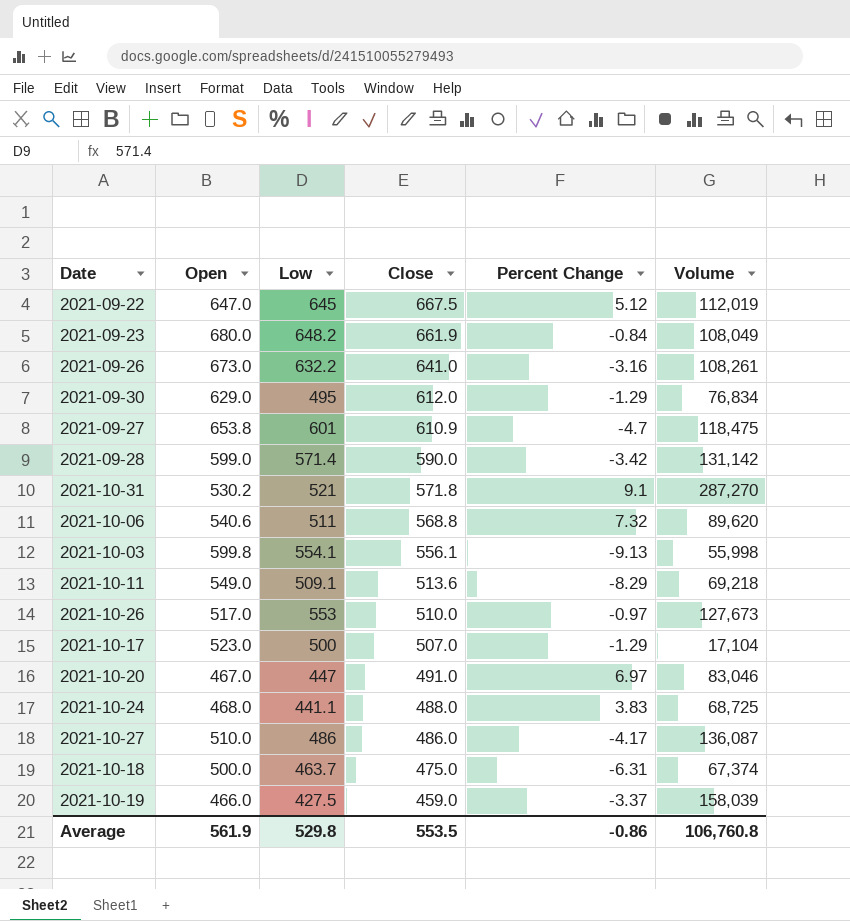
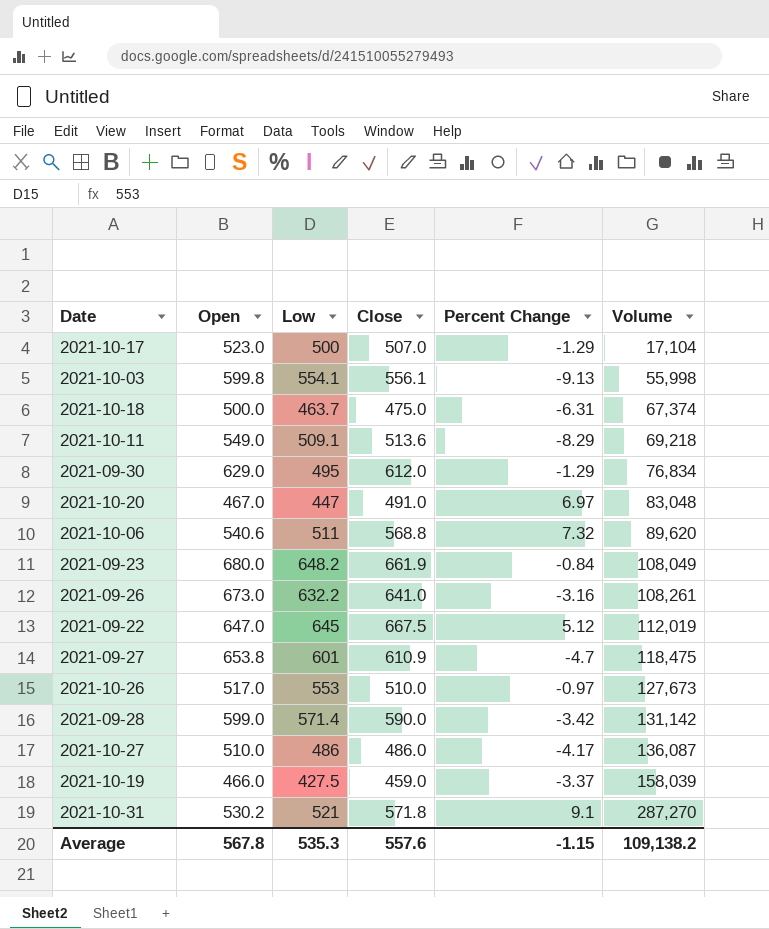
row order: Close descending -> Volume ascending
row 2021-10-24: 468.0 | 441.1 | 488.0 | 3.83 | 68,725 -> none
2021-10-20 | Volume: 83,046 -> 83,048
Average | Open: 561.9 -> 567.8
Average | Low: 529.8 -> 535.3
Average | Close: 553.5 -> 557.6
Average | Percent Change: -0.86 -> -1.15
Average | Volume: 106,760.8 -> 109,138.2

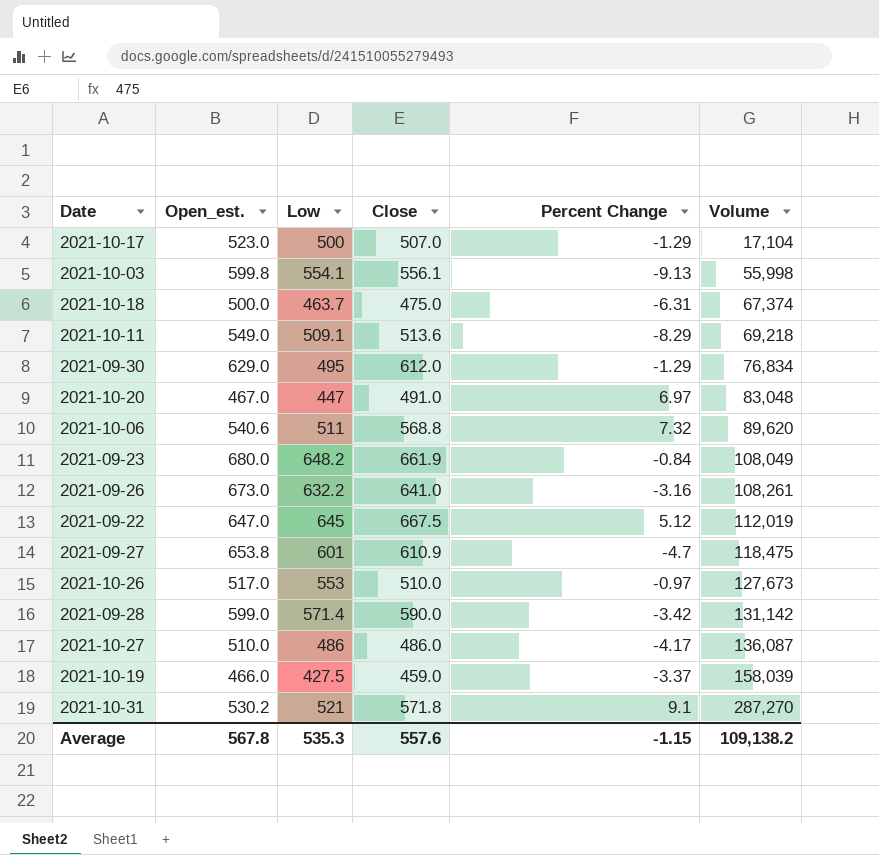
column name: Open -> Open_est.

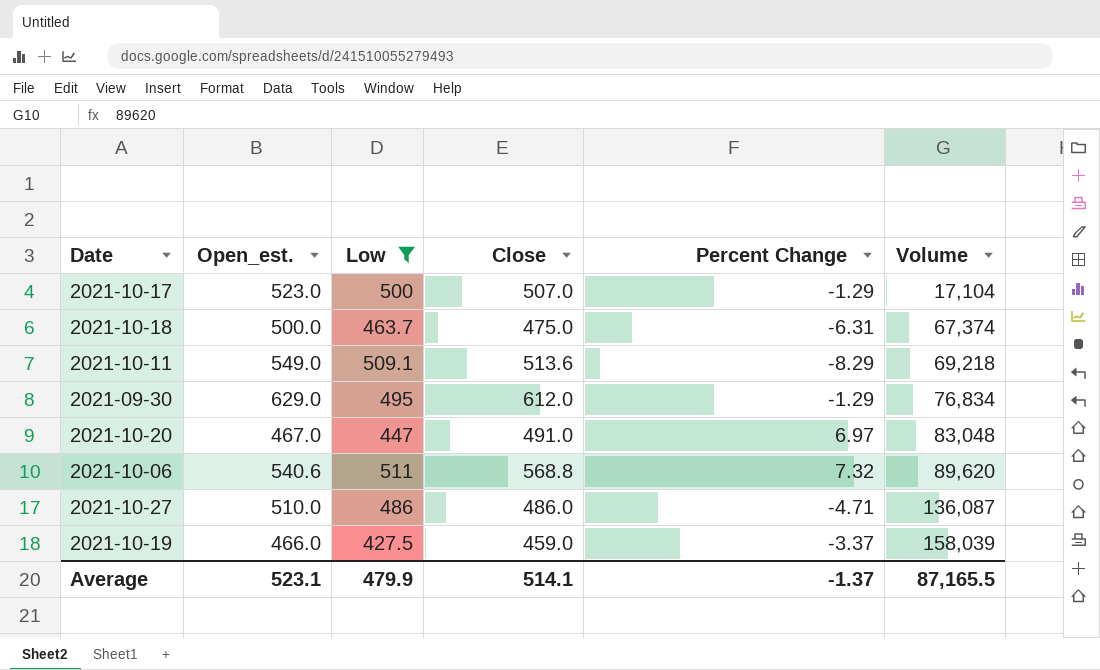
filter: none -> Low <= 511
2021-10-27 | Percent Change: -4.17 -> -4.71
Average | Open_est.: 567.8 -> 523.1
Average | Low: 535.3 -> 479.9
Average | Close: 557.6 -> 514.1
Average | Percent Change: -1.15 -> -1.37
Average | Volume: 109,138.2 -> 87,165.5

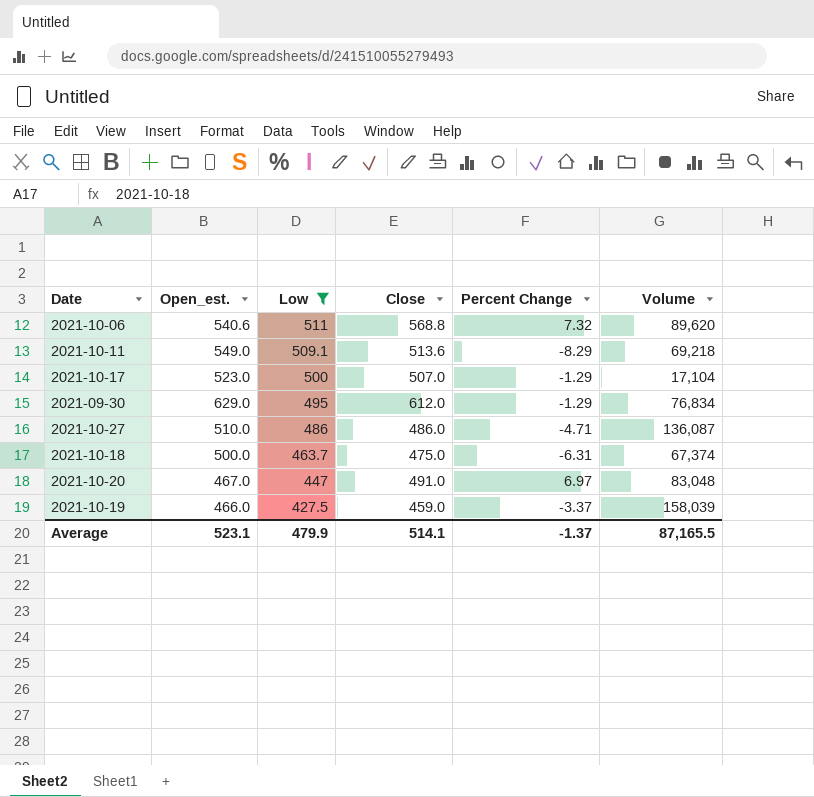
row order: Volume ascending -> Low descending

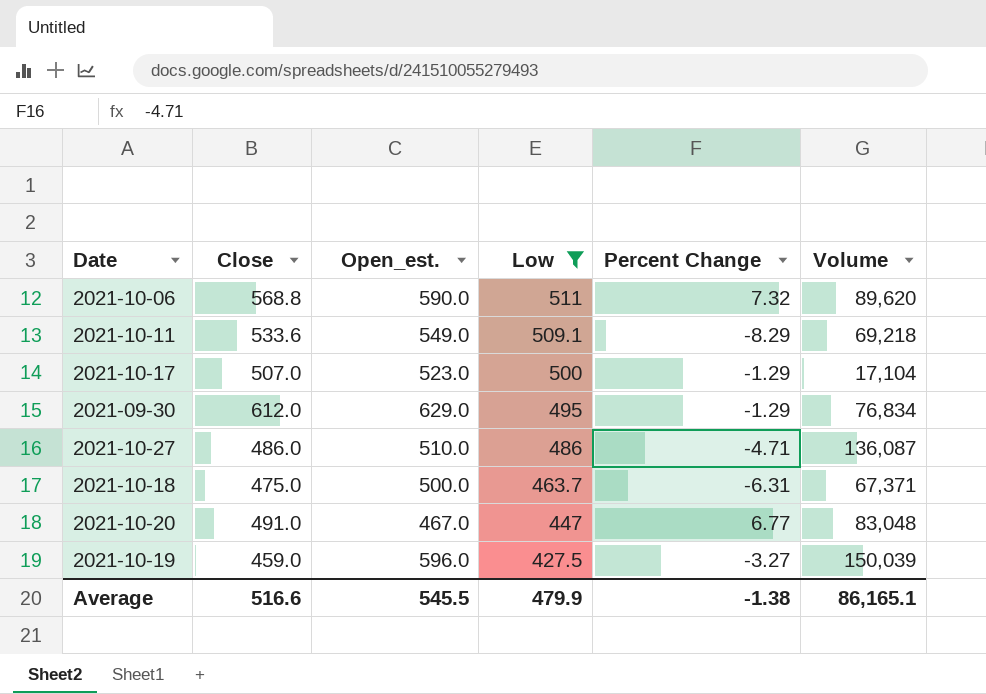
column Close | position: 4 -> 2
2021-10-06 | Open_est.: 540.6 -> 590.0
2021-10-11 | Close: 513.6 -> 533.6
2021-10-18 | Volume: 67,374 -> 67,371
2021-10-20 | Percent Change: 6.97 -> 6.77
2021-10-19 | Open_est.: 466.0 -> 596.0
2021-10-19 | Percent Change: -3.37 -> -3.27
2021-10-19 | Volume: 158,039 -> 150,039
Average | Close: 514.1 -> 516.6
Average | Open_est.: 523.1 -> 545.5
Average | Percent Change: -1.37 -> -1.38
Average | Volume: 87,165.5 -> 86,165.1

